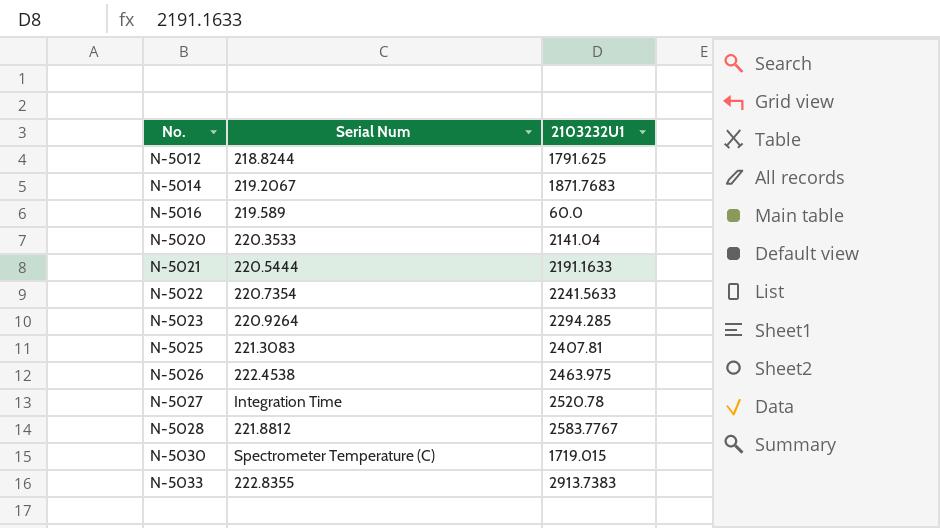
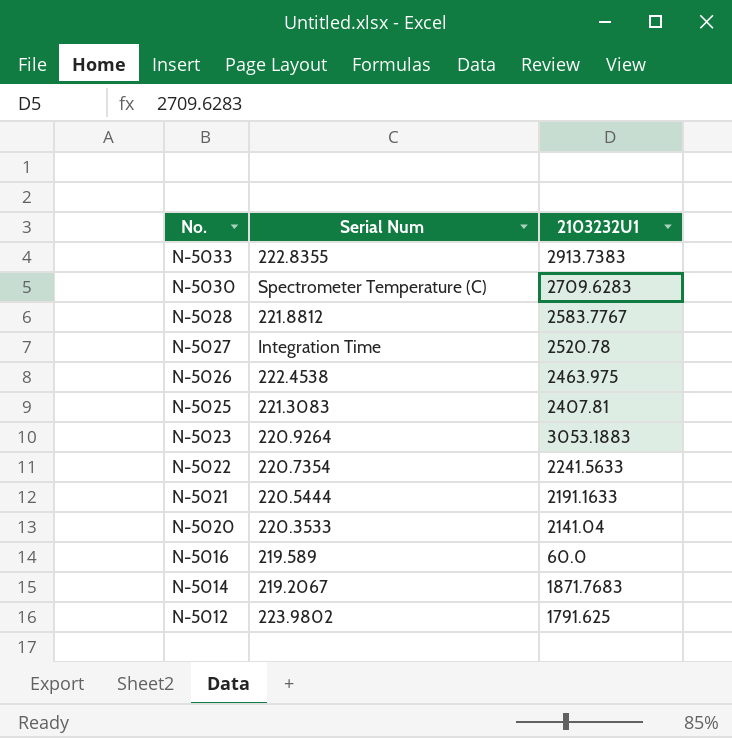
row order: No. ascending -> No. descending
N-5030 | 2103232U1: 1719.015 -> 2709.6283
N-5023 | 2103232U1: 2294.285 -> 3053.1883
N-5012 | Serial Num: 218.8244 -> 223.9802

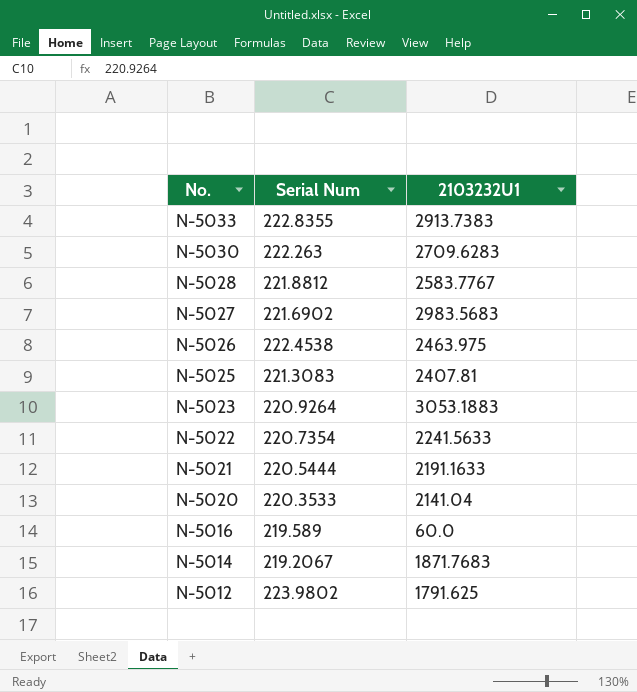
N-5030 | Serial Num: Spectrometer Temperature (C) -> 222.263
N-5027 | Serial Num: Integration Time -> 221.6902
N-5027 | 2103232U1: 2520.78 -> 2983.5683

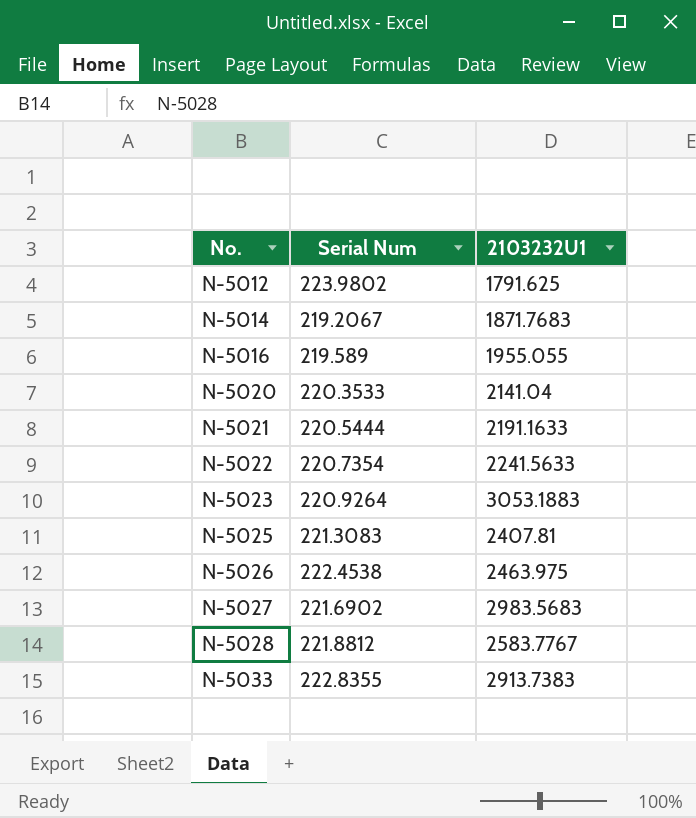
row order: No. descending -> No. ascending
row N-5030: 222.263 | 2709.6283 -> none
N-5016 | 2103232U1: 60.0 -> 1955.055

